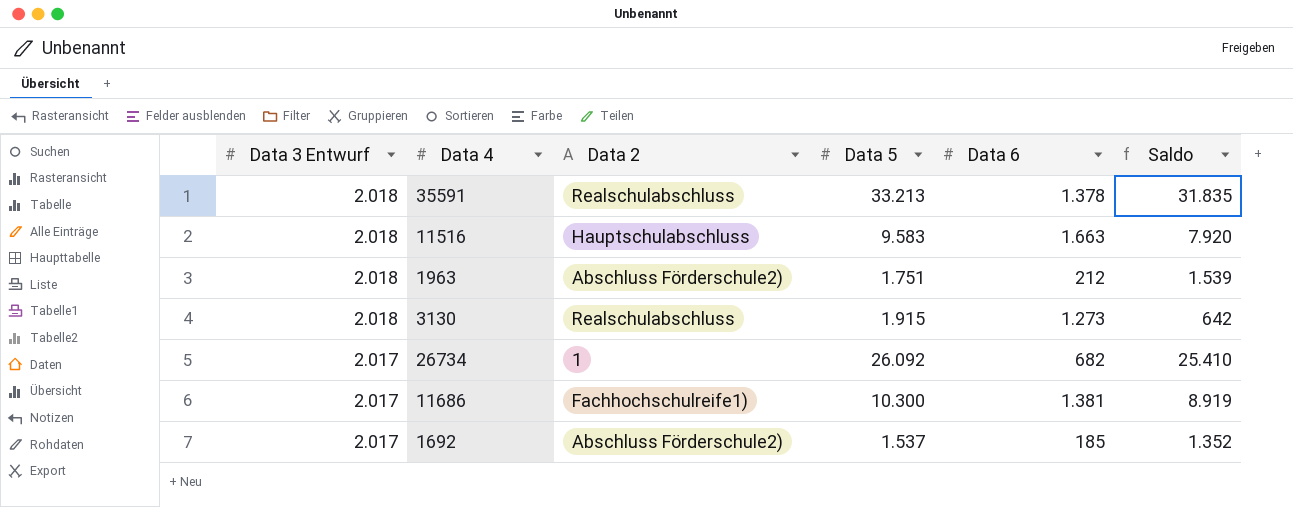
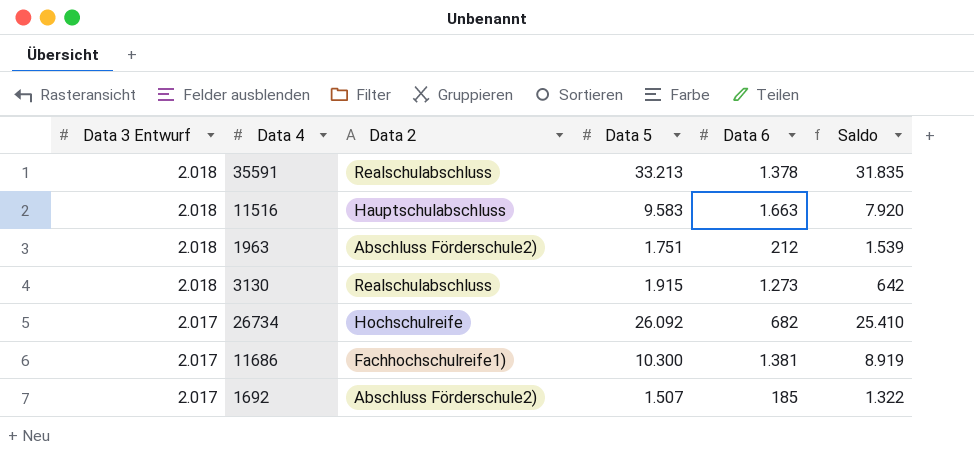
26734 | Data 2: 1 -> Hochschulreife
1692 | Data 5: 1.537 -> 1.507
1692 | Saldo: 1.352 -> 1.322

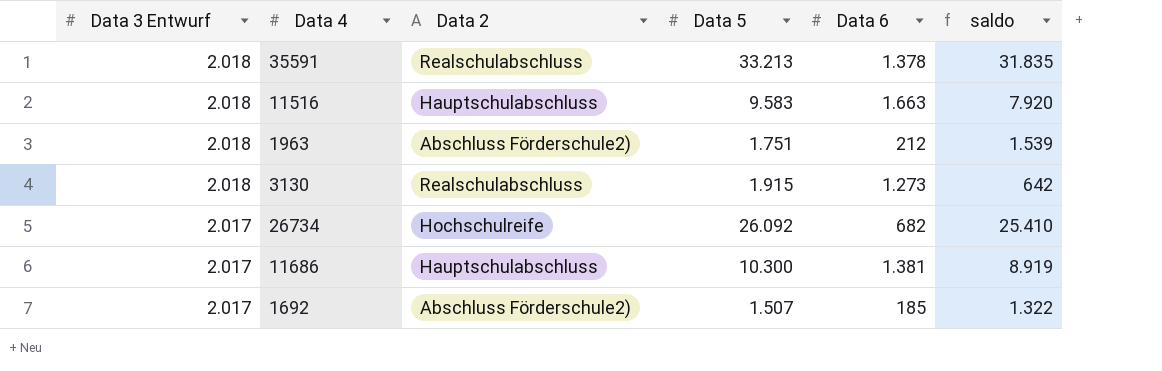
column name: Saldo -> saldo
11686 | Data 2: Fachhochschulreife1) -> Hauptschulabschluss

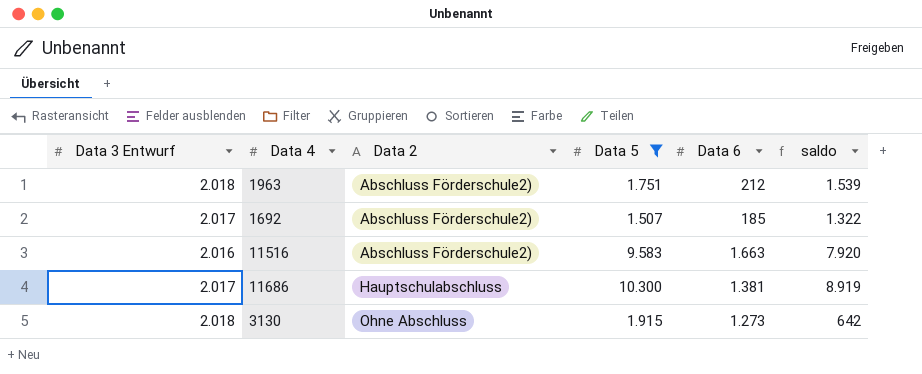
filter: none -> Data 5 <= 10.300
row order: Data 3 Entwurf descending -> Data 2 ascending
11516 | Data 3 Entwurf: 2.018 -> 2.016
11516 | Data 2: Hauptschulabschluss -> Abschluss Förderschule2)
3130 | Data 2: Realschulabschluss -> Ohne Abschluss

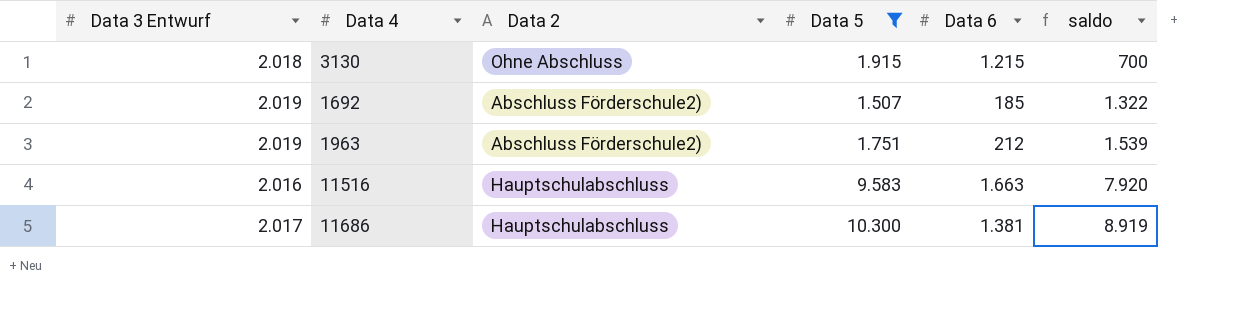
row order: Data 2 ascending -> saldo ascending
3130 | Data 6: 1.273 -> 1.215
3130 | saldo: 642 -> 700
1692 | Data 3 Entwurf: 2.017 -> 2.019
1963 | Data 3 Entwurf: 2.018 -> 2.019
11516 | Data 2: Abschluss Förderschule2) -> Hauptschulabschluss

